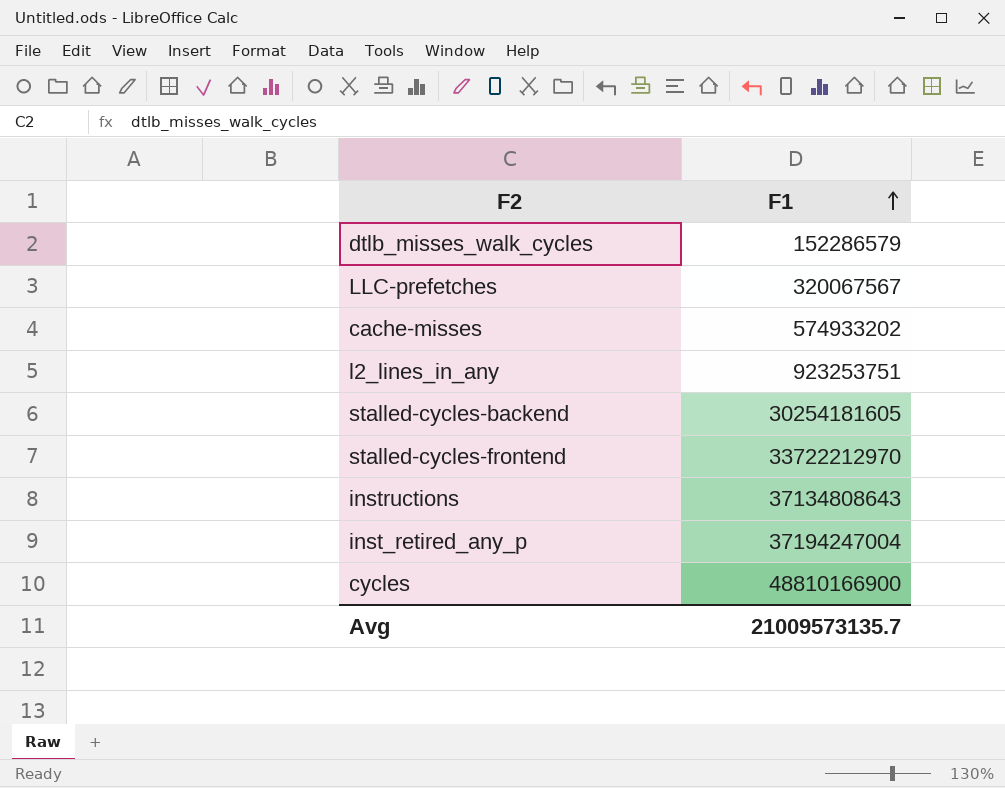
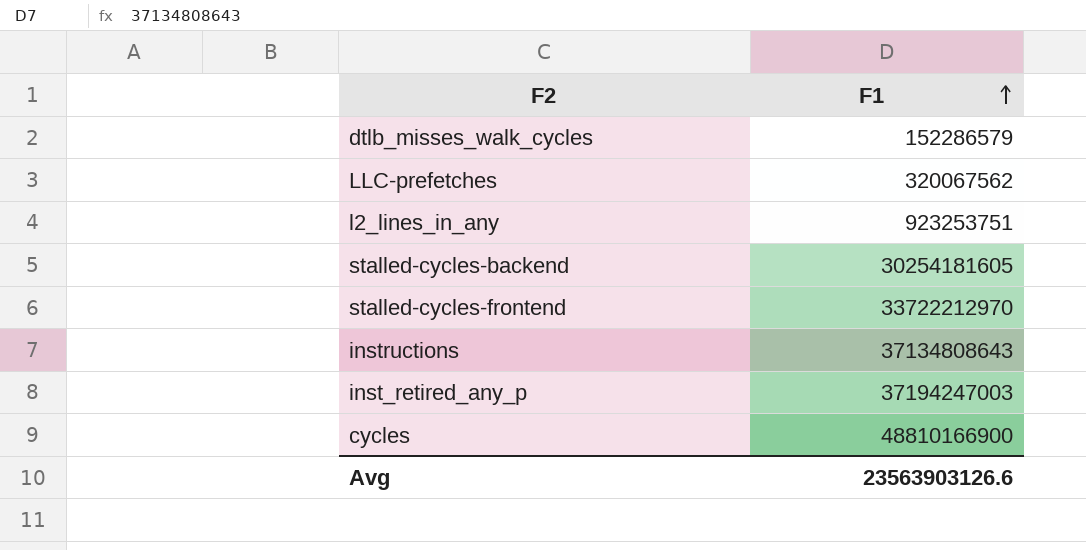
row cache-misses: 574933202 -> none
LLC-prefetches | F1: 320067567 -> 320067562
inst_retired_any_p | F1: 37194247004 -> 37194247003
Avg | F1: 21009573135.7 -> 23563903126.6

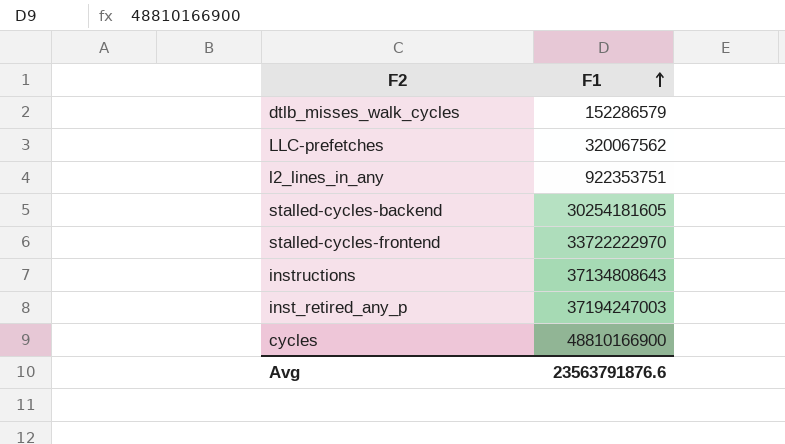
l2_lines_in_any | F1: 923253751 -> 922353751
stalled-cycles-frontend | F1: 33722212970 -> 33722222970
Avg | F1: 23563903126.6 -> 23563791876.6

